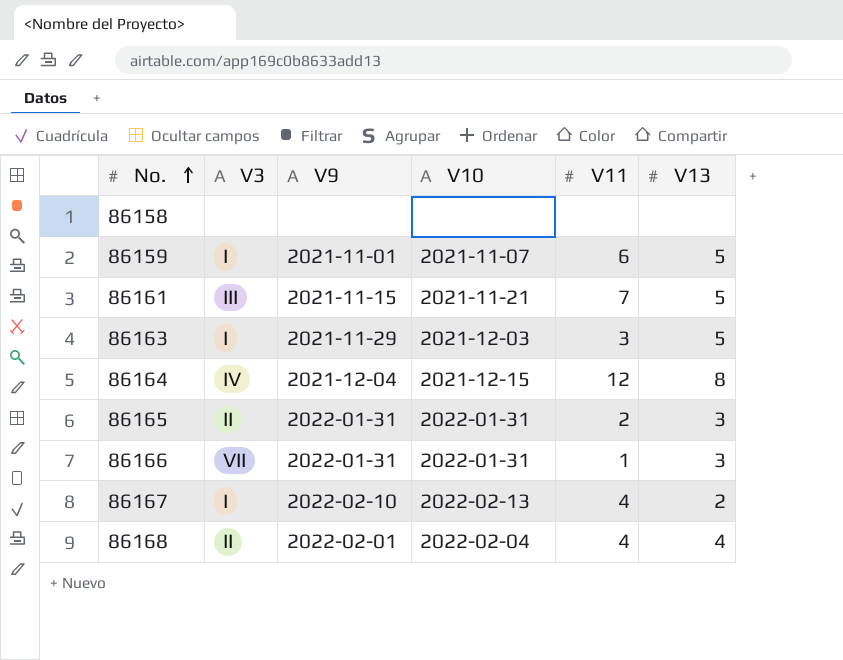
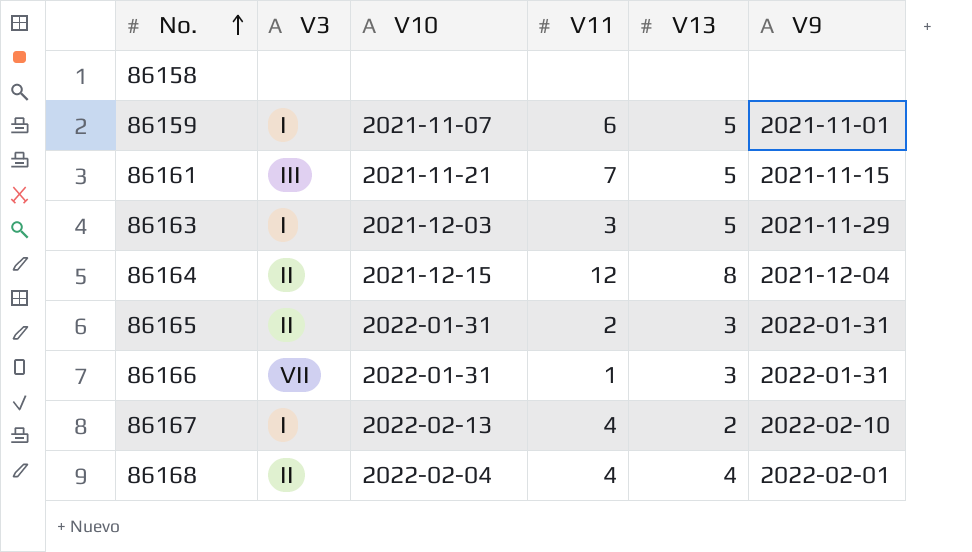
column V9 | position: 3 -> 6
86164 | V3: IV -> II

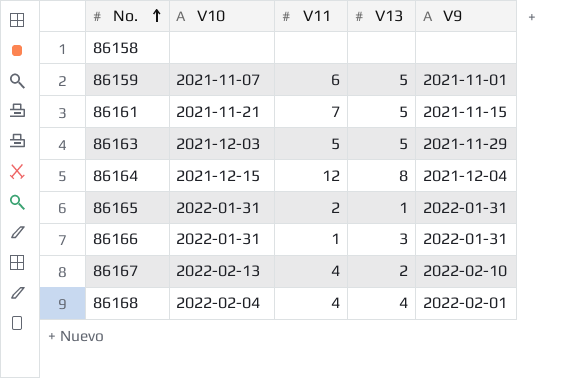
column V3 | position: 2 -> none
86163 | V11: 3 -> 5
86165 | V13: 3 -> 1

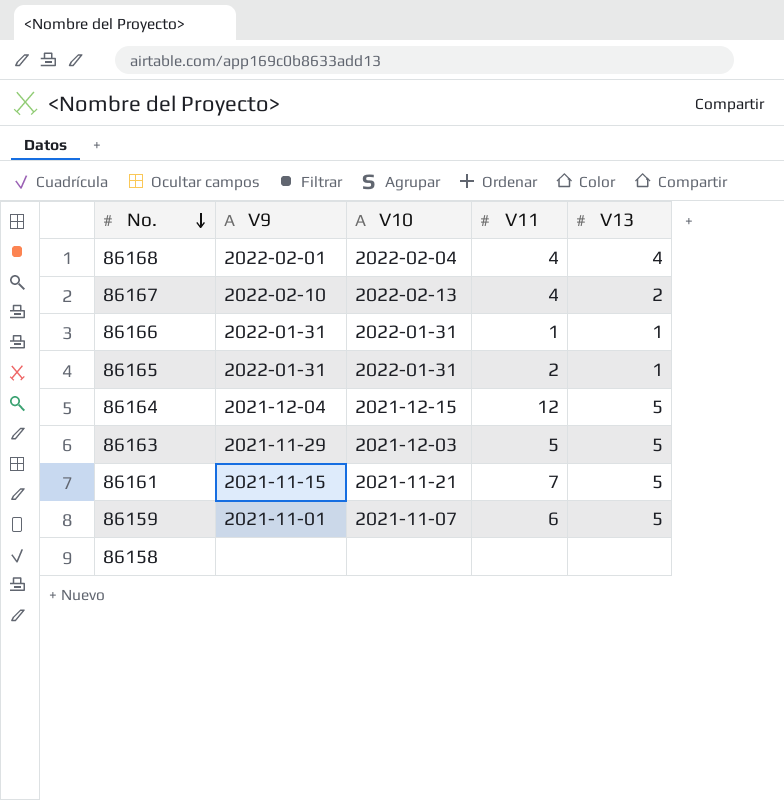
row order: No. ascending -> No. descending
column V9 | position: 5 -> 2
86166 | V13: 3 -> 1
86164 | V13: 8 -> 5

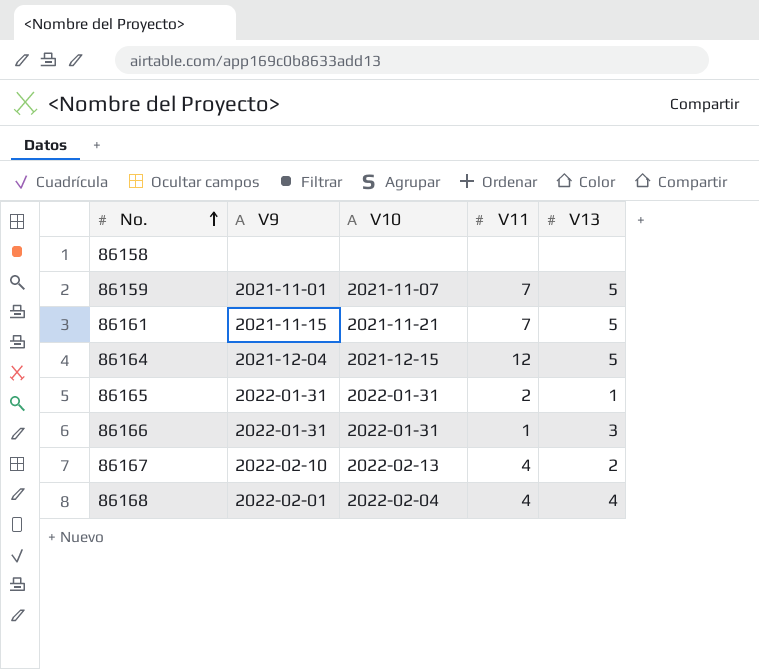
row order: No. descending -> No. ascending
row 86163: 2021-11-29 | 2021-12-03 | 5 | 5 -> none
86159 | V11: 6 -> 7
86166 | V13: 1 -> 3

